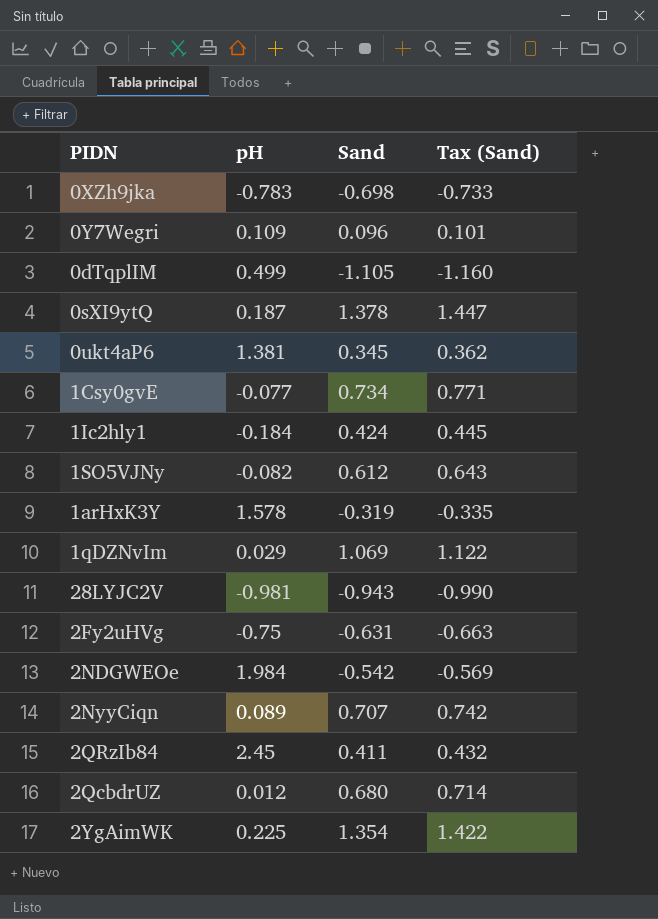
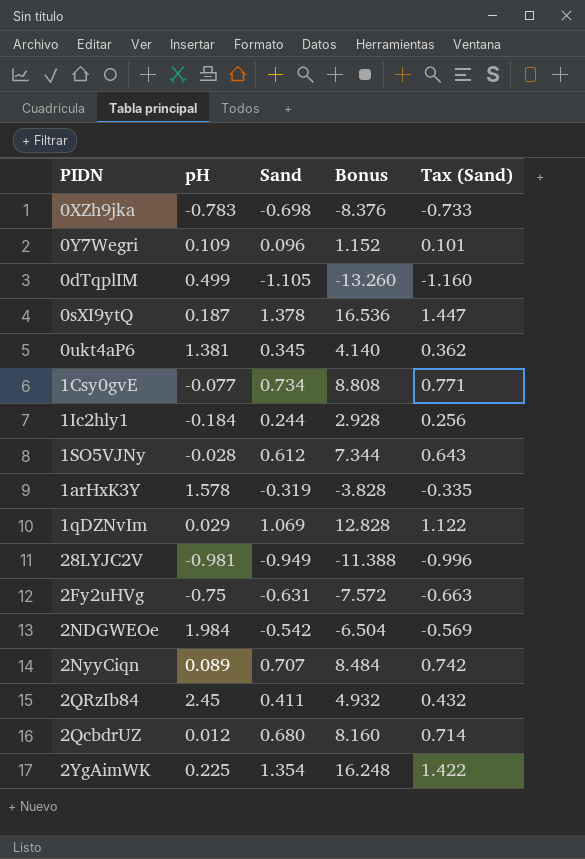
column Bonus | formula: none -> [Sand] * 12
1Ic2hly1 | Sand: 0.424 -> 0.244
1Ic2hly1 | Tax (Sand): 0.445 -> 0.256
1SO5VJNy | pH: -0.082 -> -0.028
28LYJC2V | Sand: -0.943 -> -0.949
28LYJC2V | Tax (Sand): -0.990 -> -0.996

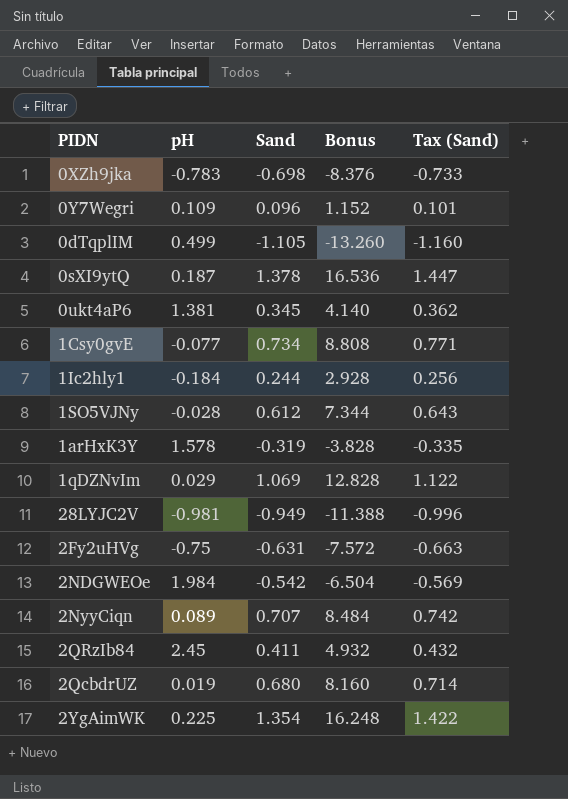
2QcbdrUZ | pH: 0.012 -> 0.019

